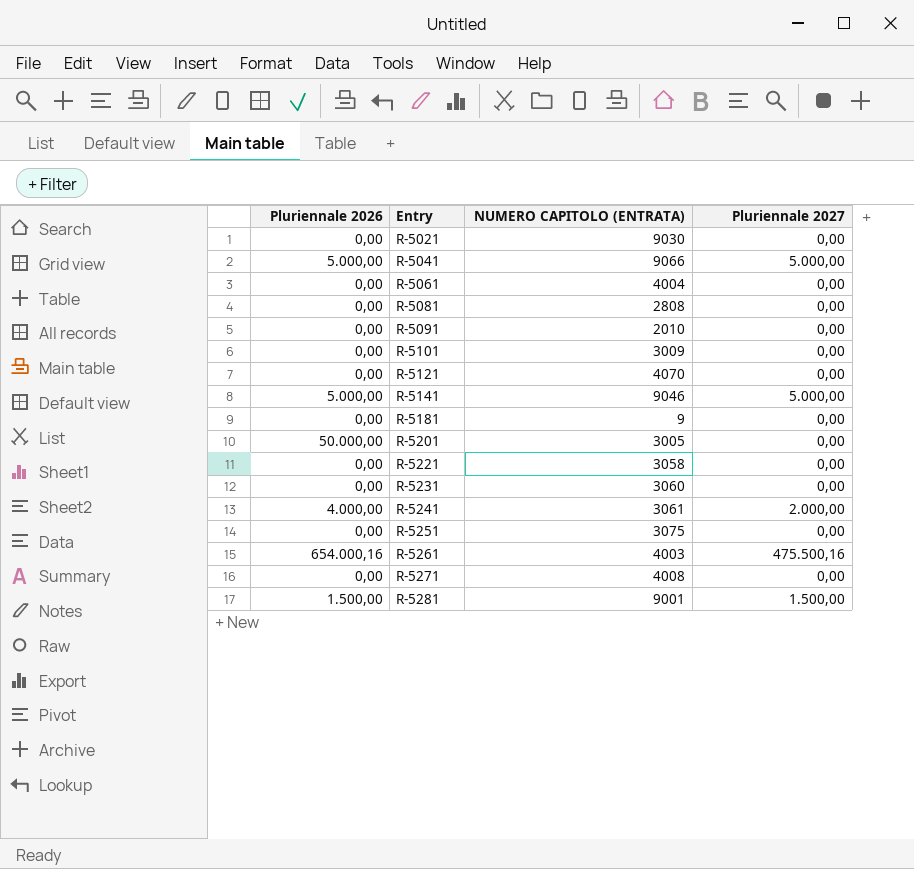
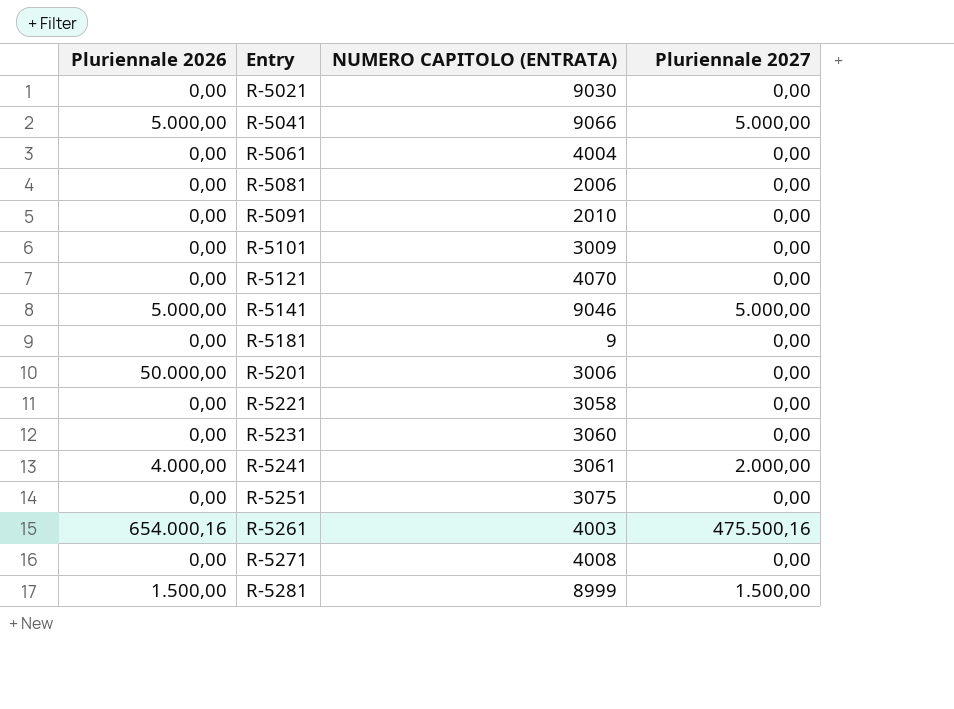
R-5081 | NUMERO CAPITOLO (ENTRATA): 2808 -> 2006
R-5201 | NUMERO CAPITOLO (ENTRATA): 3005 -> 3006
R-5281 | NUMERO CAPITOLO (ENTRATA): 9001 -> 8999

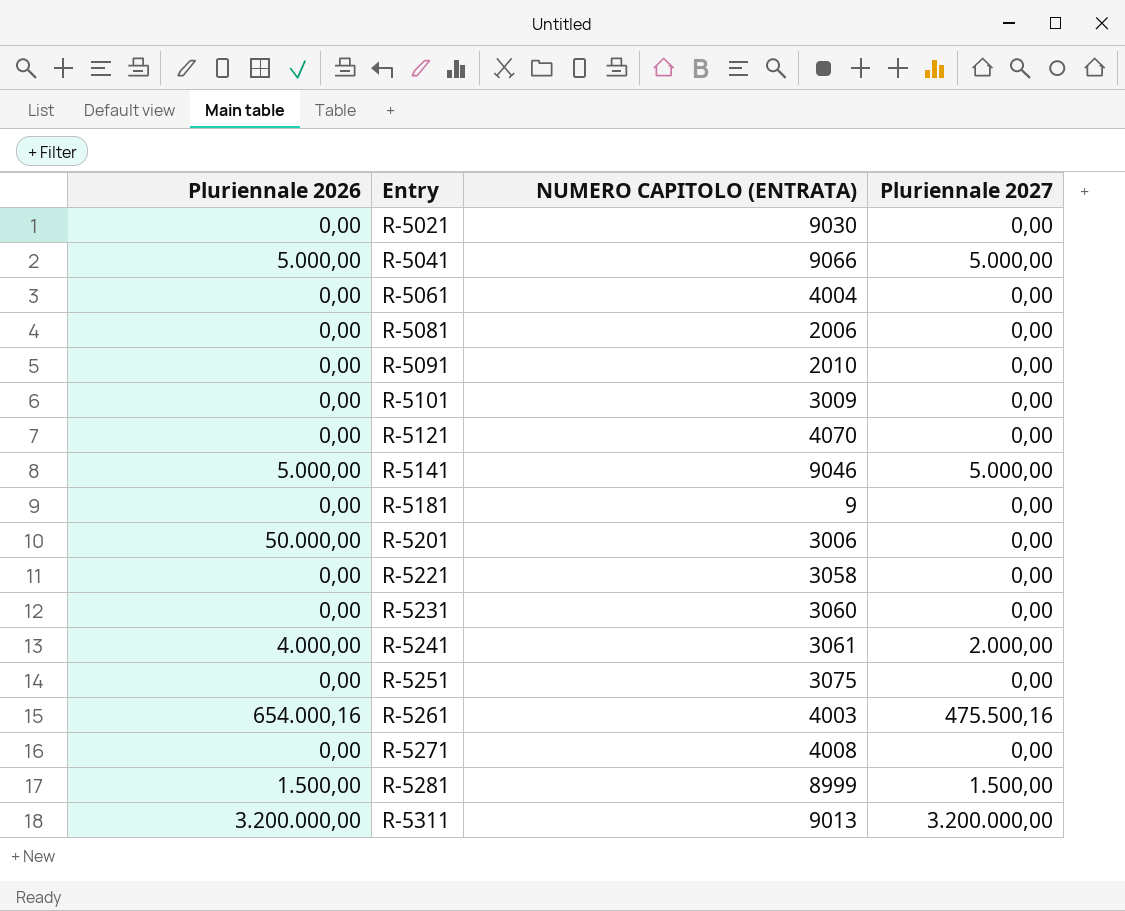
row R-5311: none -> 3.200.000,00 | 9013 | 3.200.000,00

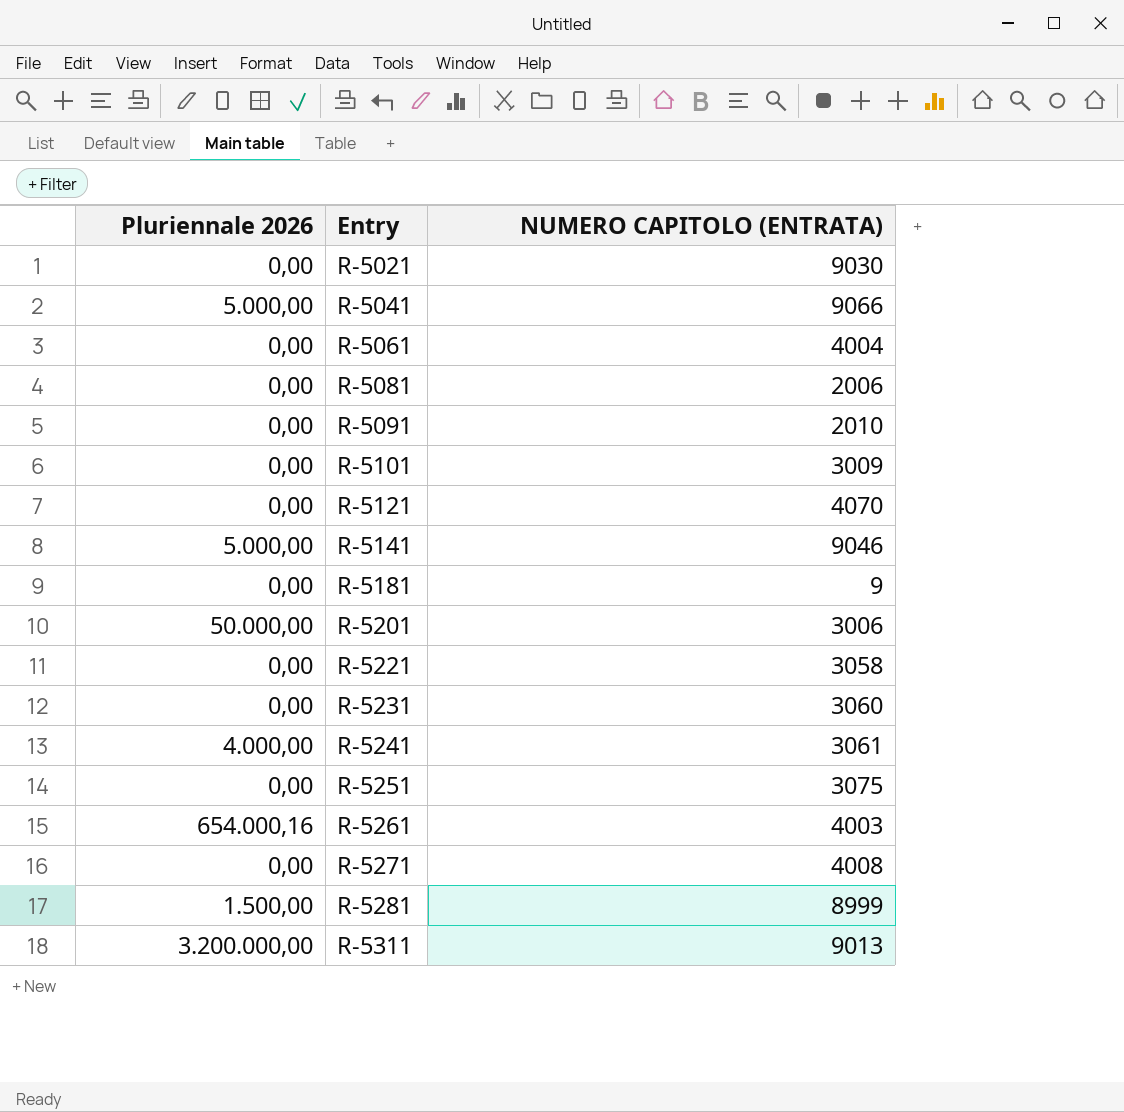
column Pluriennale 2027 | position: 4 -> none

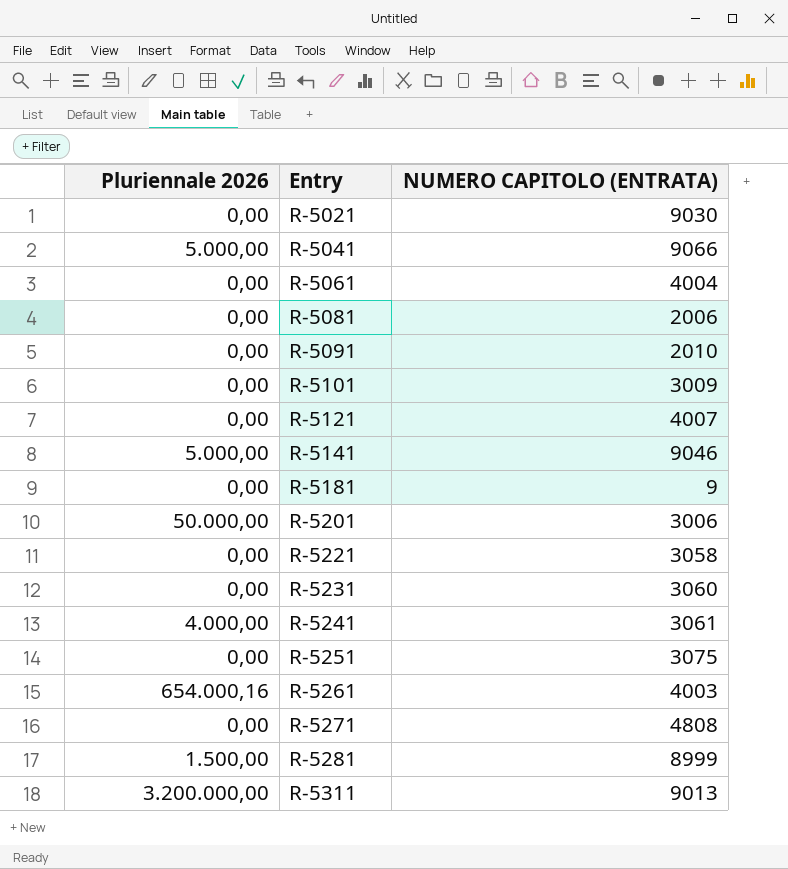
R-5121 | NUMERO CAPITOLO (ENTRATA): 4070 -> 4007
R-5271 | NUMERO CAPITOLO (ENTRATA): 4008 -> 4808

